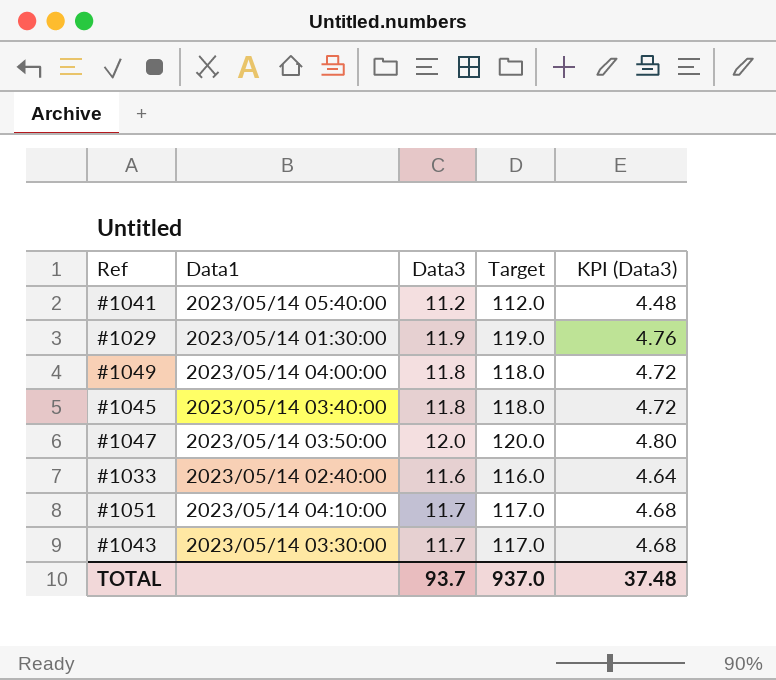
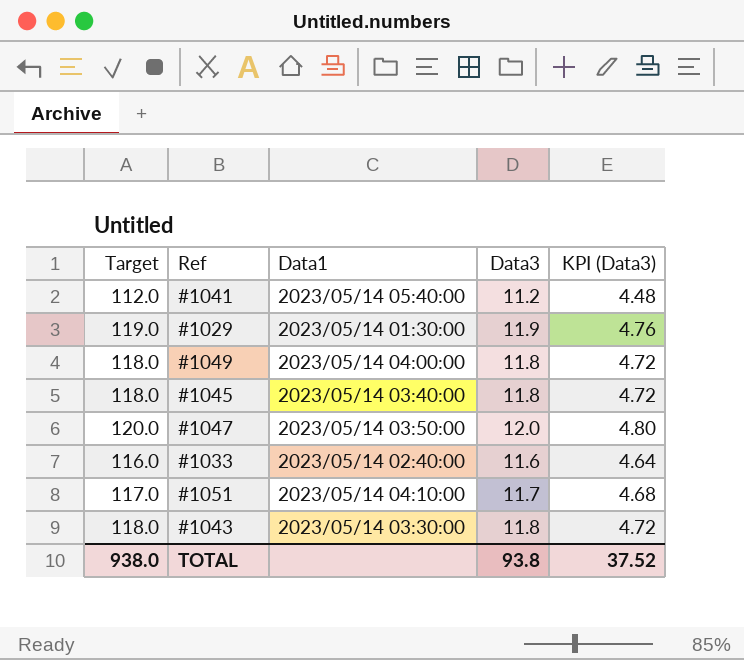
column Target | position: 4 -> 1
#1043 | Target: 117.0 -> 118.0
#1043 | Data3: 11.7 -> 11.8
#1043 | KPI (Data3): 4.68 -> 4.72
TOTAL | Target: 937.0 -> 938.0
TOTAL | Data3: 93.7 -> 93.8
TOTAL | KPI (Data3): 37.48 -> 37.52

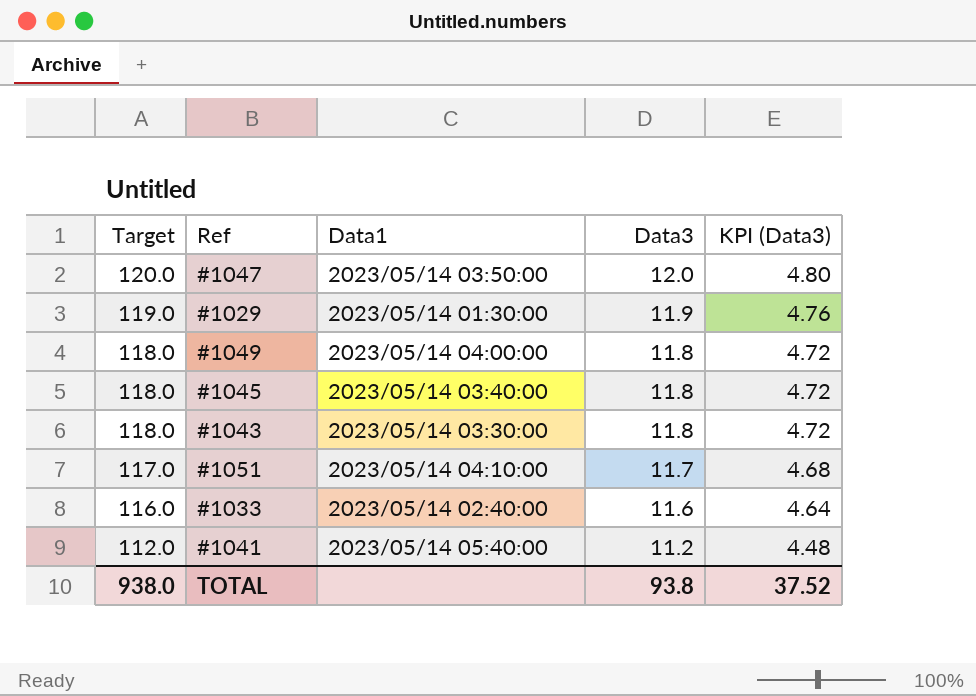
row order: none -> Target descending

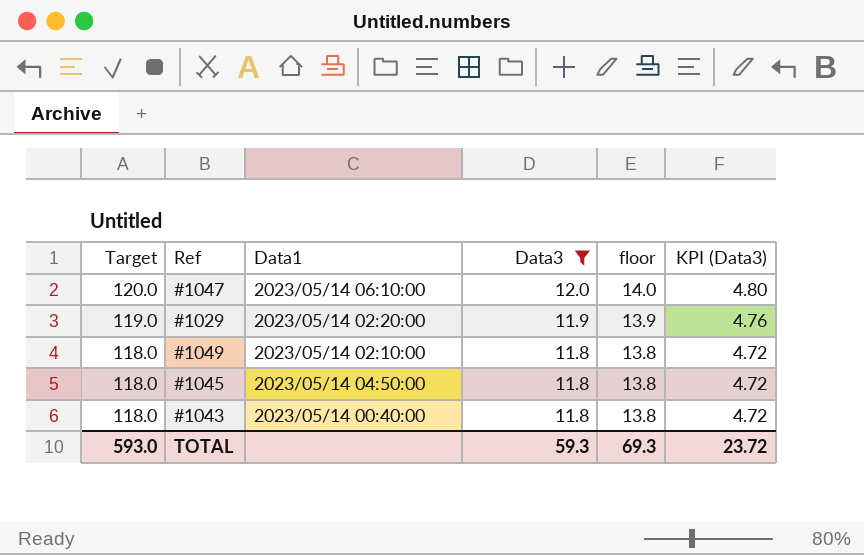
filter: none -> Data3 >= 11.8
column floor | formula: none -> [Data3] + 2
#1047 | Data1: 2023/05/14 03:50:00 -> 2023/05/14 06:10:00
#1029 | Data1: 2023/05/14 01:30:00 -> 2023/05/14 02:20:00
#1049 | Data1: 2023/05/14 04:00:00 -> 2023/05/14 02:10:00
#1045 | Data1: 2023/05/14 03:40:00 -> 2023/05/14 04:50:00
#1043 | Data1: 2023/05/14 03:30:00 -> 2023/05/14 00:40:00
TOTAL | Target: 938.0 -> 593.0
TOTAL | Data3: 93.8 -> 59.3
TOTAL | KPI (Data3): 37.52 -> 23.72

